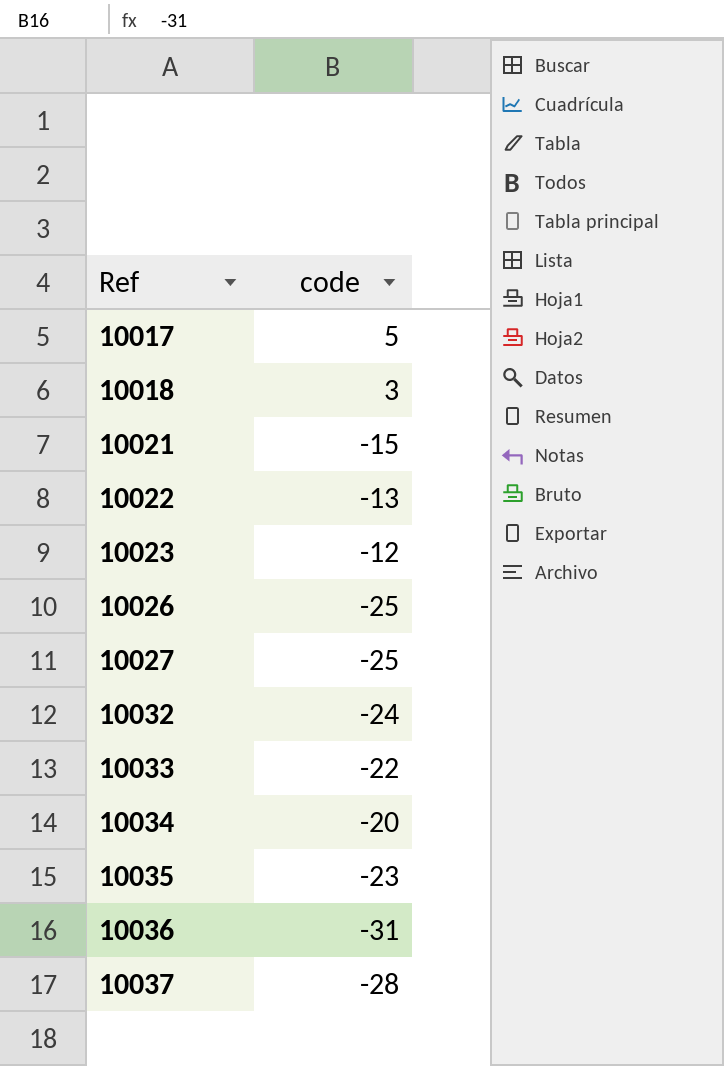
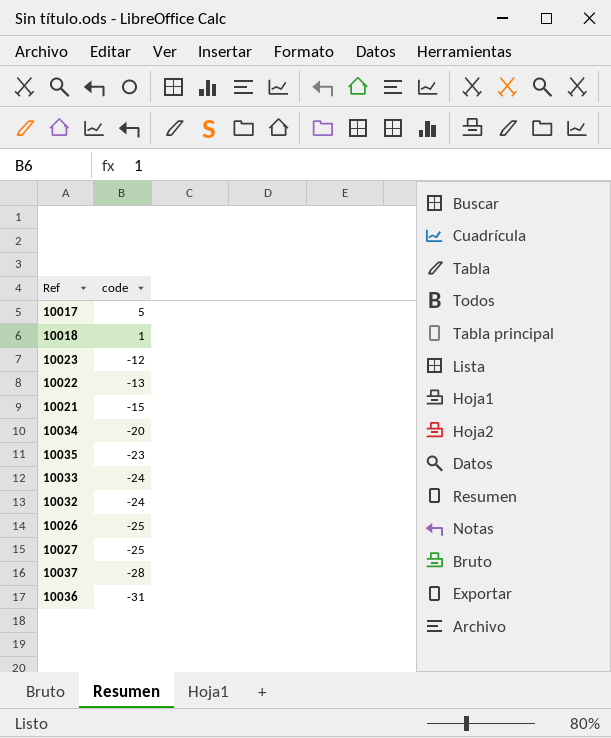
row order: Ref ascending -> code descending
10018 | code: 3 -> 1
10033 | code: -22 -> -24

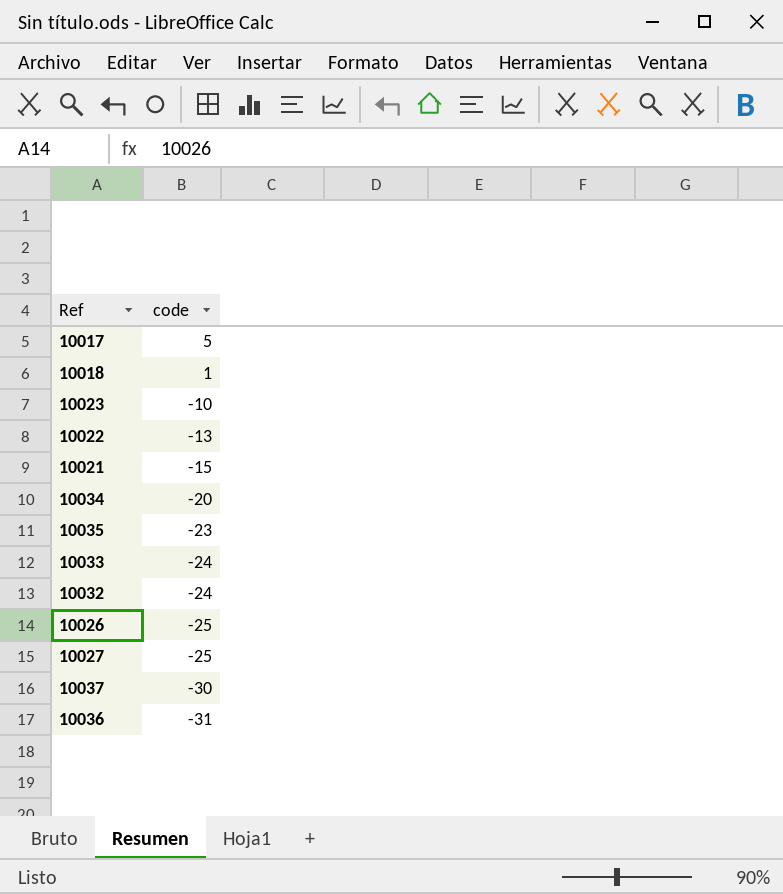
10023 | code: -12 -> -10
10037 | code: -28 -> -30

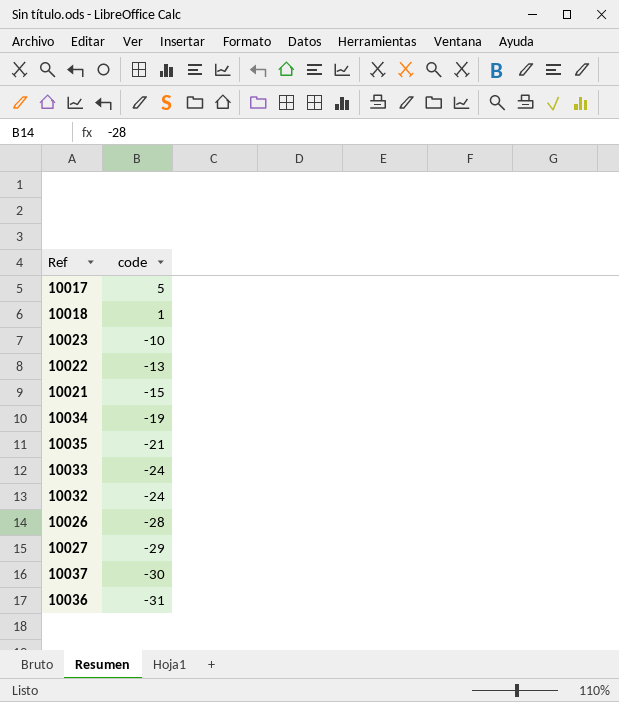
10034 | code: -20 -> -19
10035 | code: -23 -> -21
10026 | code: -25 -> -28
10027 | code: -25 -> -29

